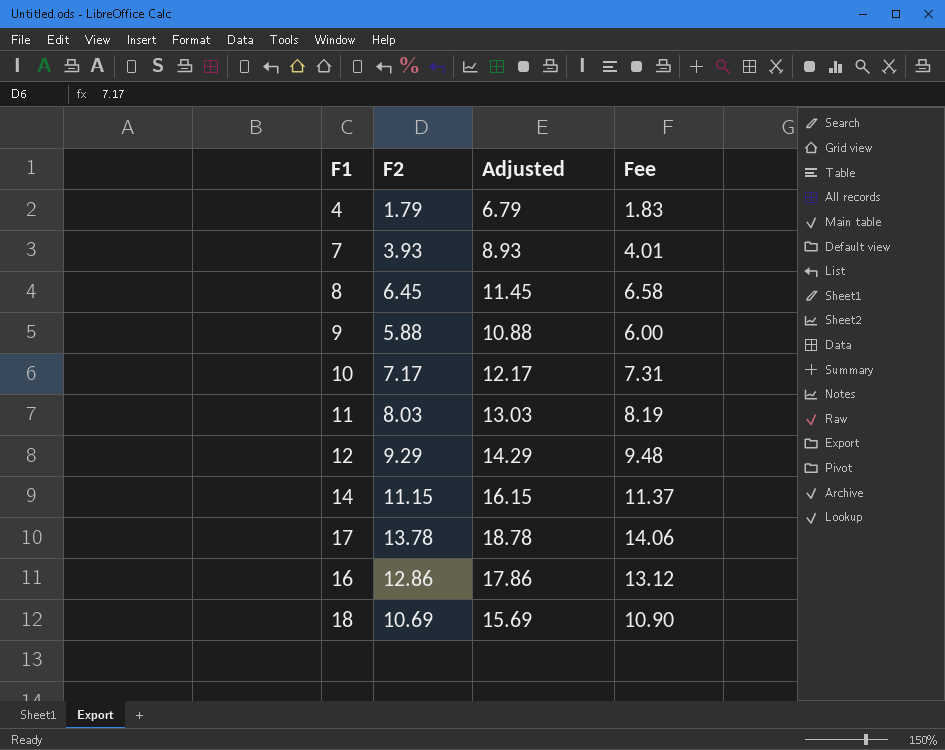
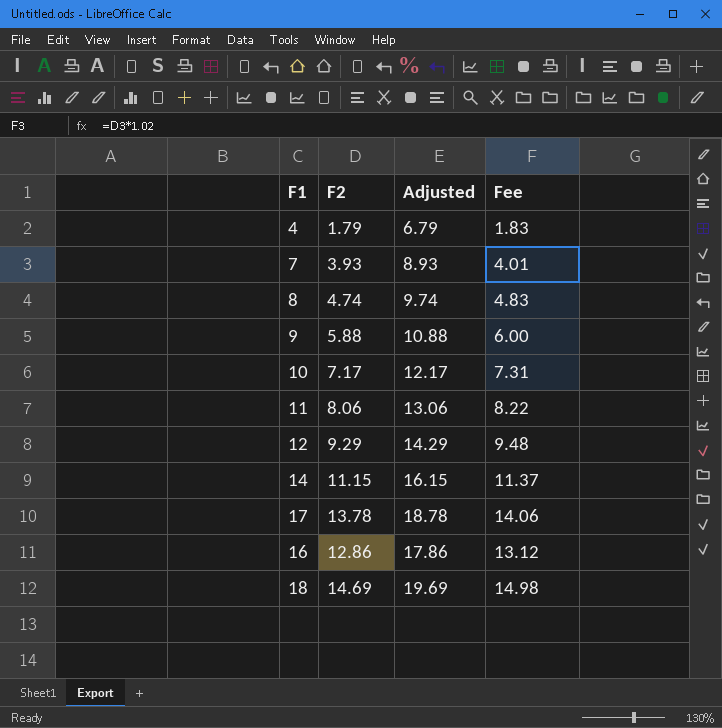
8 | F2: 6.45 -> 4.74
8 | Adjusted: 11.45 -> 9.74
8 | Fee: 6.58 -> 4.83
11 | F2: 8.03 -> 8.06
11 | Adjusted: 13.03 -> 13.06
11 | Fee: 8.19 -> 8.22
18 | F2: 10.69 -> 14.69
18 | Adjusted: 15.69 -> 19.69
18 | Fee: 10.90 -> 14.98

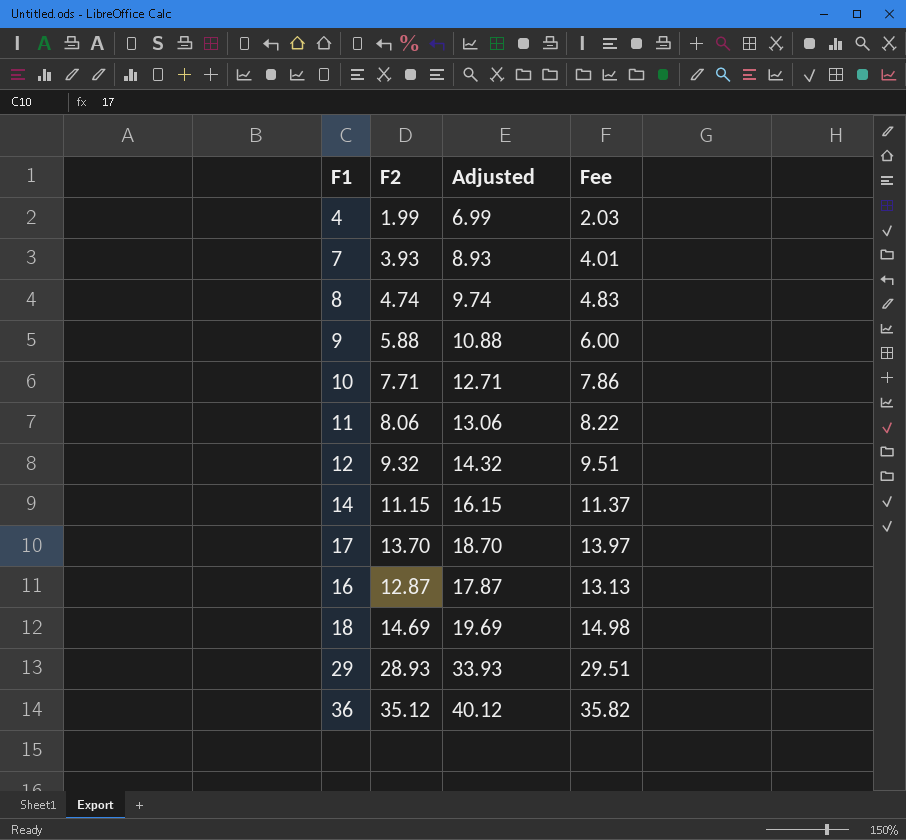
4 | F2: 1.79 -> 1.99
4 | Adjusted: 6.79 -> 6.99
4 | Fee: 1.83 -> 2.03
10 | F2: 7.17 -> 7.71
10 | Adjusted: 12.17 -> 12.71
10 | Fee: 7.31 -> 7.86
12 | F2: 9.29 -> 9.32
12 | Adjusted: 14.29 -> 14.32
12 | Fee: 9.48 -> 9.51
17 | F2: 13.78 -> 13.70
17 | Adjusted: 18.78 -> 18.70
17 | Fee: 14.06 -> 13.97
16 | F2: 12.86 -> 12.87
16 | Adjusted: 17.86 -> 17.87
16 | Fee: 13.12 -> 13.13
row 29: none -> 28.93 | 33.93 | 29.51
row 36: none -> 35.12 | 40.12 | 35.82

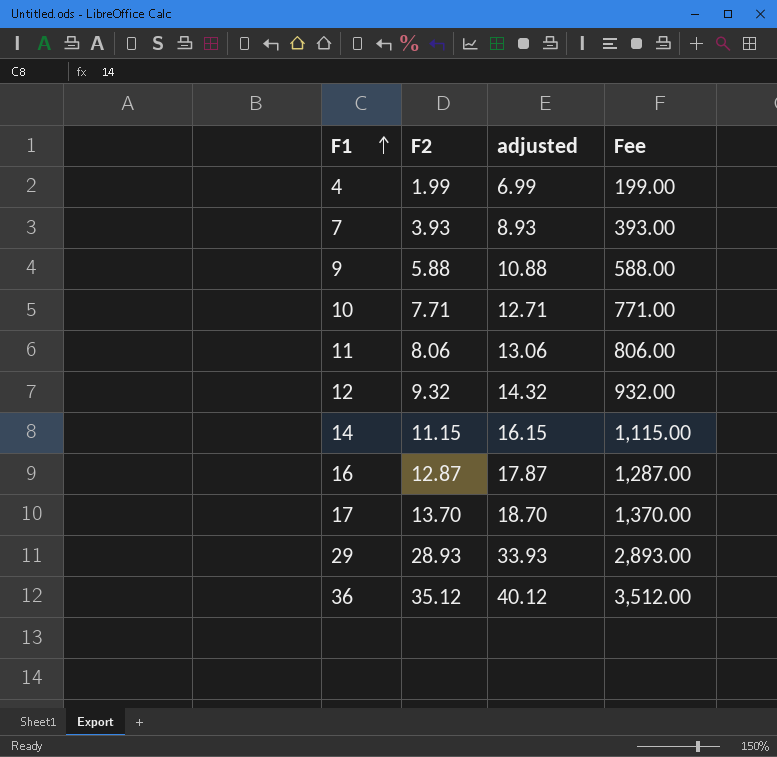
row order: none -> F1 ascending
column name: Adjusted -> adjusted
column Fee | formula: [F2] * 1.02 -> [F2] * 100
row 8: 4.74 | 9.74 | 4.83 -> none
row 18: 14.69 | 19.69 | 14.98 -> none

